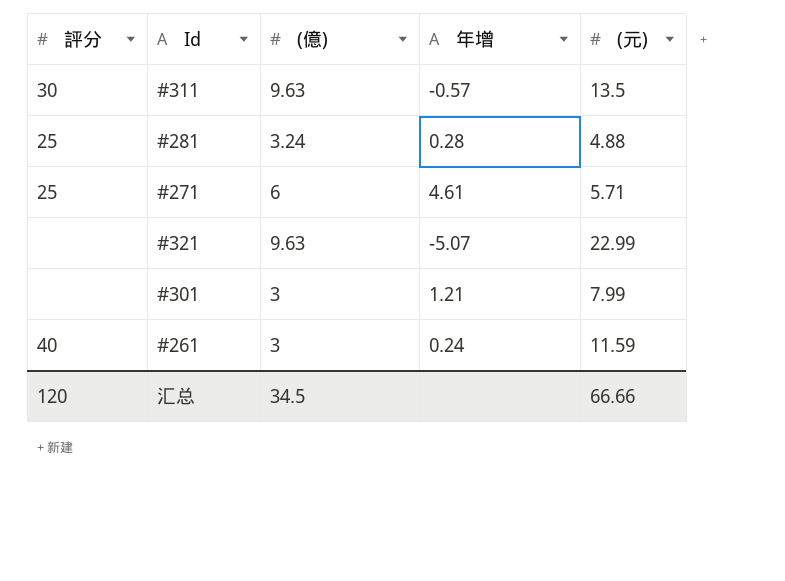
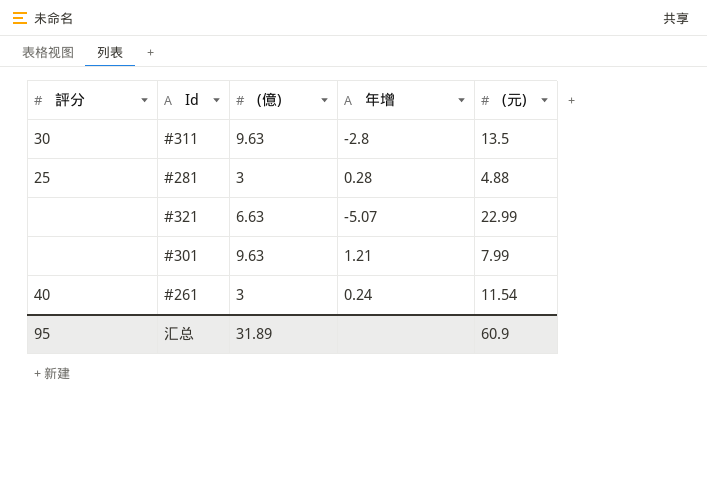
row #271: 25 | 6 | 4.61 | 5.71 -> none
#311 | 年增: -0.57 -> -2.8
#281 | (億): 3.24 -> 3
#321 | (億): 9.63 -> 6.63
#301 | (億): 3 -> 9.63
#261 | (元): 11.59 -> 11.54
汇总 | 評分: 120 -> 95
汇总 | (億): 34.5 -> 31.89
汇总 | (元): 66.66 -> 60.9

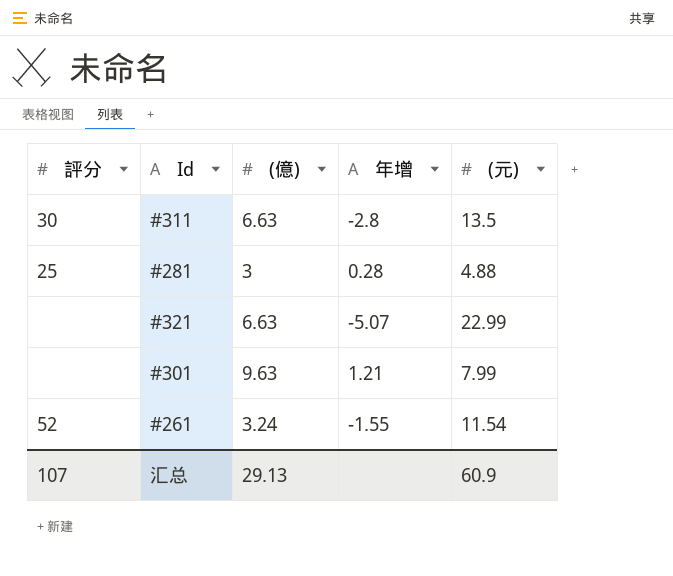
#311 | (億): 9.63 -> 6.63
#261 | 評分: 40 -> 52
#261 | (億): 3 -> 3.24
#261 | 年增: 0.24 -> -1.55
汇总 | 評分: 95 -> 107
汇总 | (億): 31.89 -> 29.13

